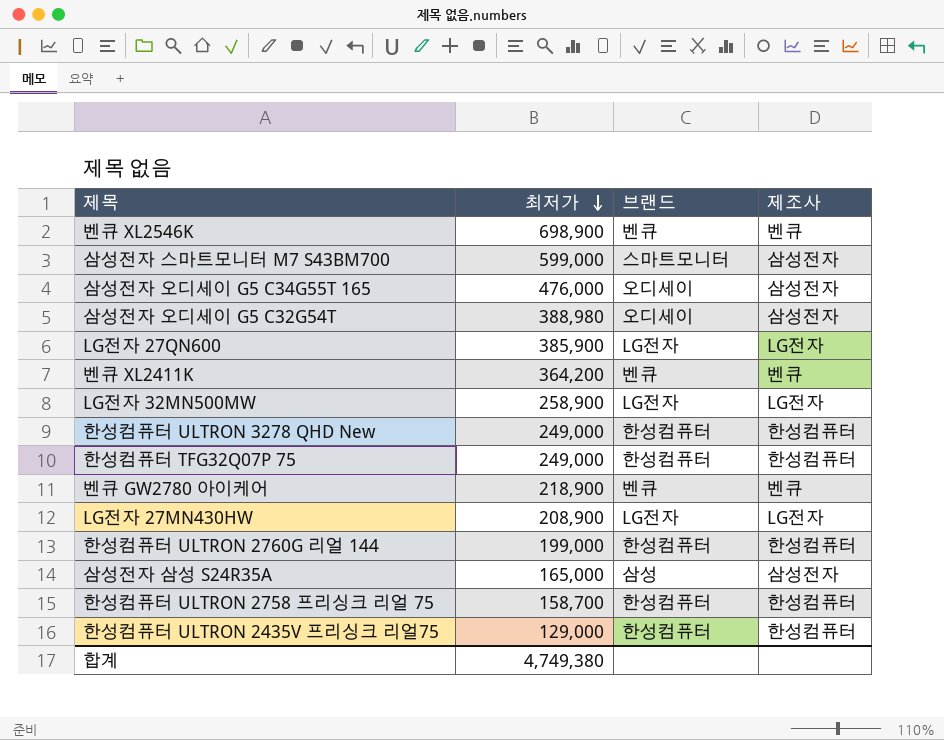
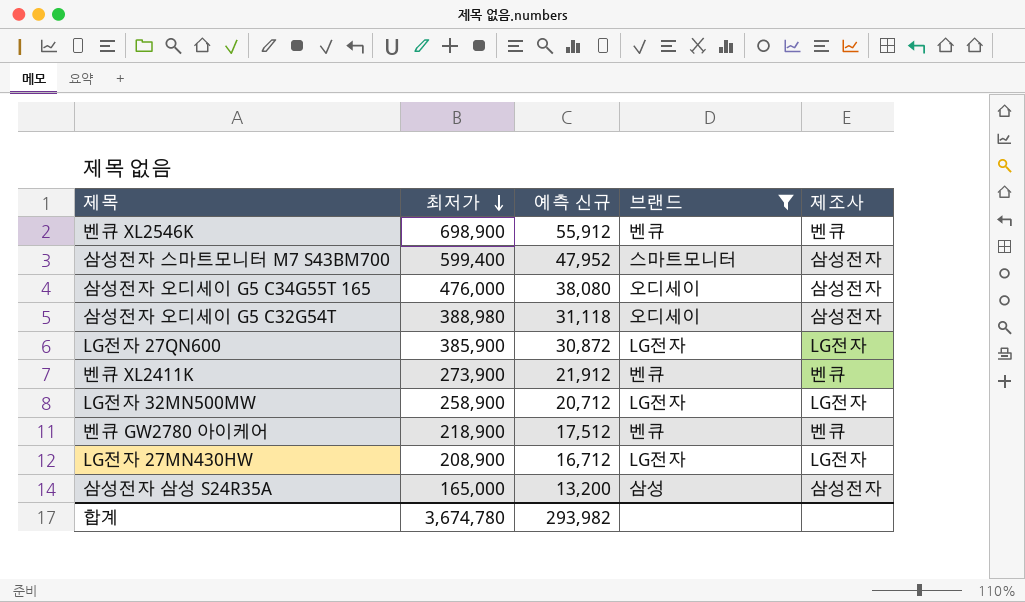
filter: none -> 브랜드 != 한성컴퓨터
column 예측 신규 | formula: none -> [최저가] * 0.08
삼성전자 스마트모니터 M7 S43BM700 | 최저가: 599,000 -> 599,400
벤큐 XL2411K | 최저가: 364,200 -> 273,900
합계 | 최저가: 4,749,380 -> 3,674,780

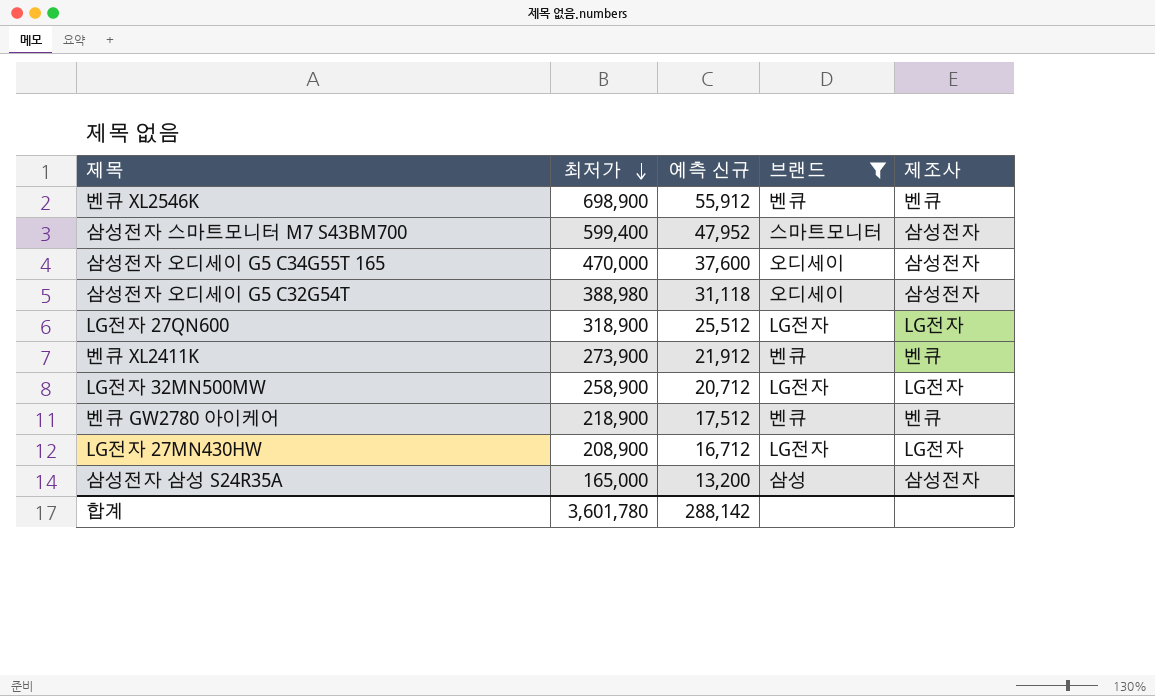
삼성전자 오디세이 G5 C34G55T 165 | 최저가: 476,000 -> 470,000
삼성전자 오디세이 G5 C34G55T 165 | 예측 신규: 38,080 -> 37,600
LG전자 27QN600 | 최저가: 385,900 -> 318,900
LG전자 27QN600 | 예측 신규: 30,872 -> 25,512
합계 | 최저가: 3,674,780 -> 3,601,780
합계 | 예측 신규: 293,982 -> 288,142

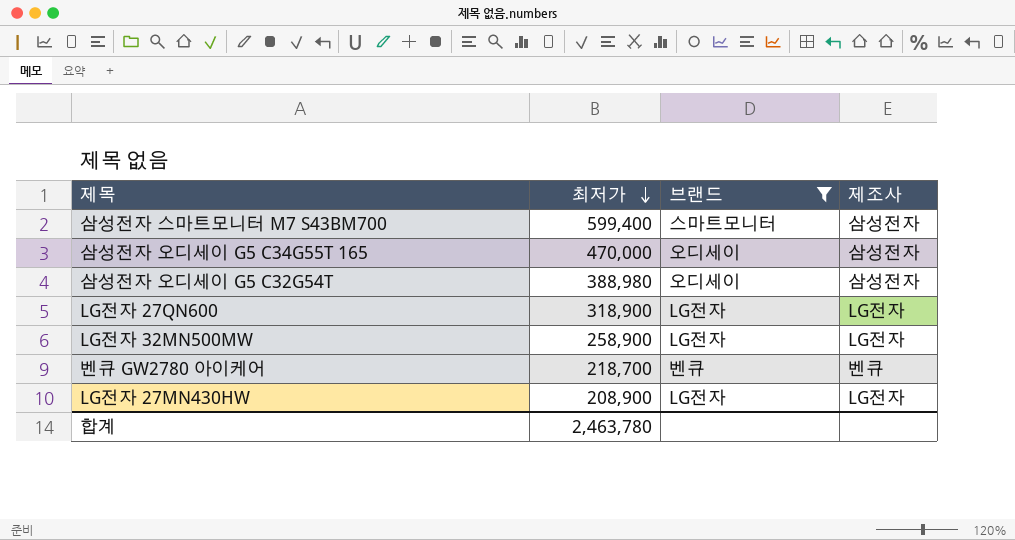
column 예측 신규 | formula: [최저가] * 0.08 -> none
row 벤큐 XL2546K: 698,900 | 55,912 | 벤큐 | 벤큐 -> none
row 벤큐 XL2411K: 273,900 | 21,912 | 벤큐 | 벤큐 -> none
row 삼성전자 삼성 S24R35A: 165,000 | 13,200 | 삼성 | 삼성전자 -> none
벤큐 GW2780 아이케어 | 최저가: 218,900 -> 218,700
합계 | 최저가: 3,601,780 -> 2,463,780

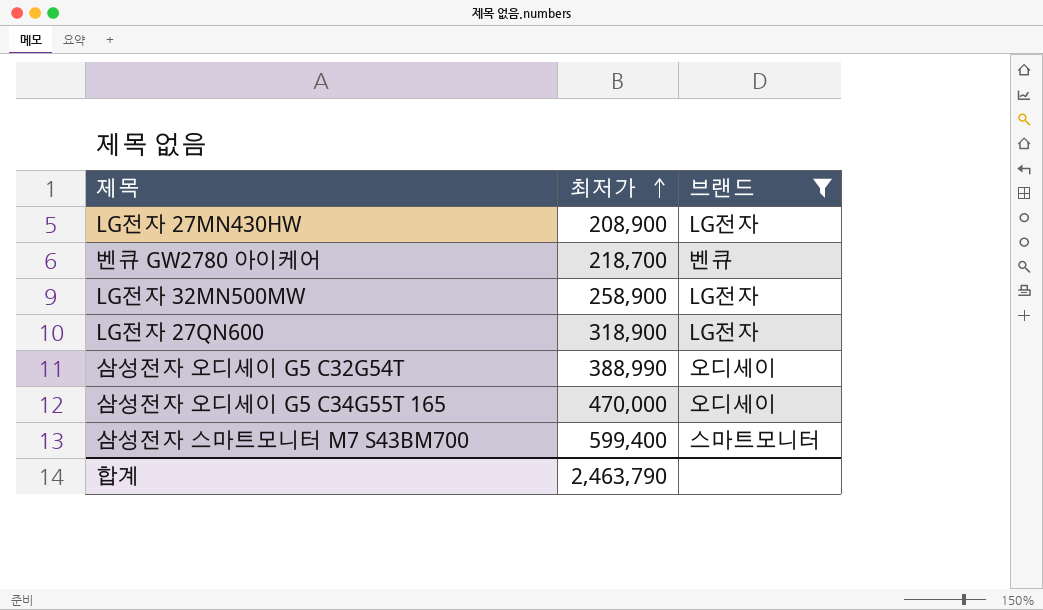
row order: 최저가 descending -> 최저가 ascending
column 제조사 | position: 4 -> none
삼성전자 오디세이 G5 C32G54T | 최저가: 388,980 -> 388,990
합계 | 최저가: 2,463,780 -> 2,463,790

